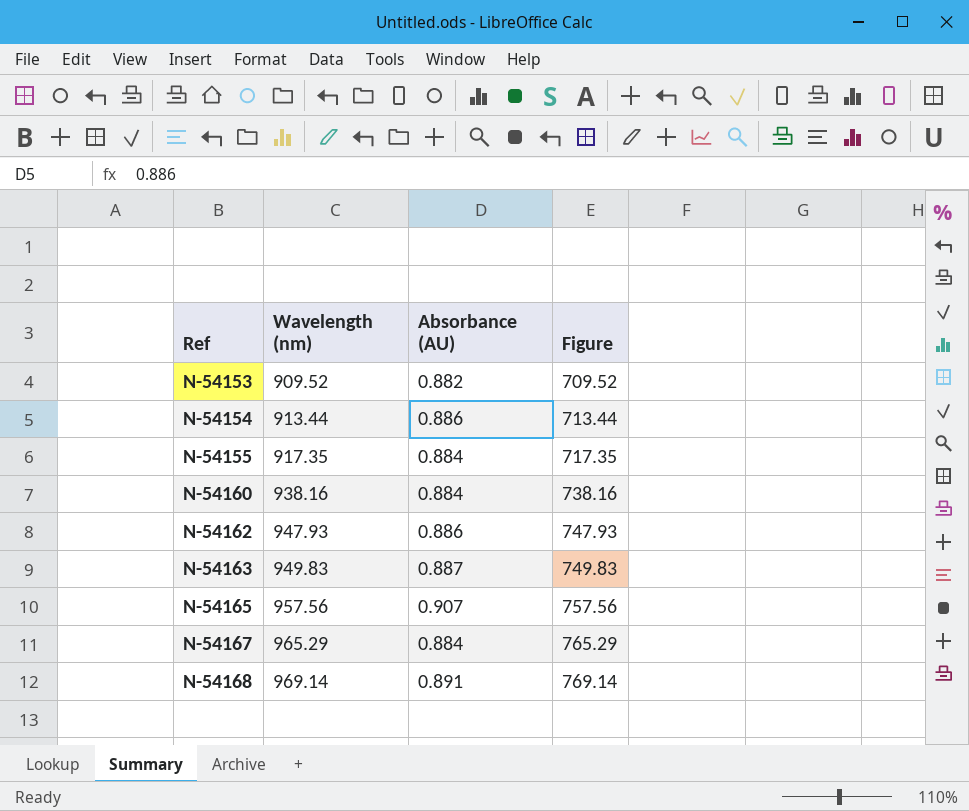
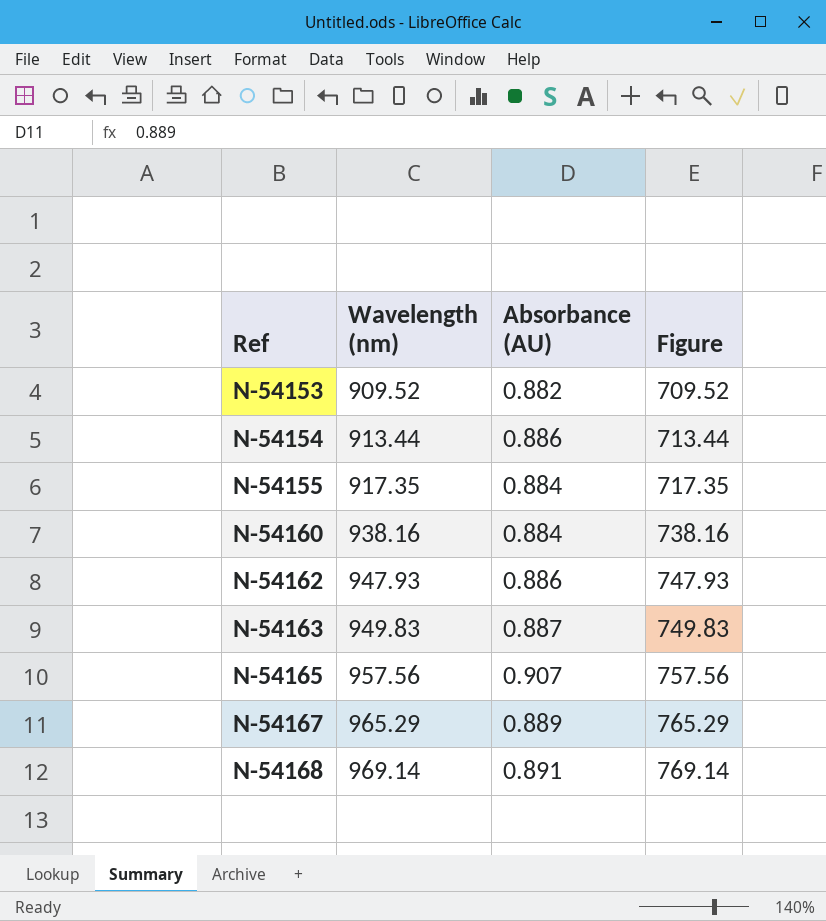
N-54167 | Absorbance (AU): 0.884 -> 0.889

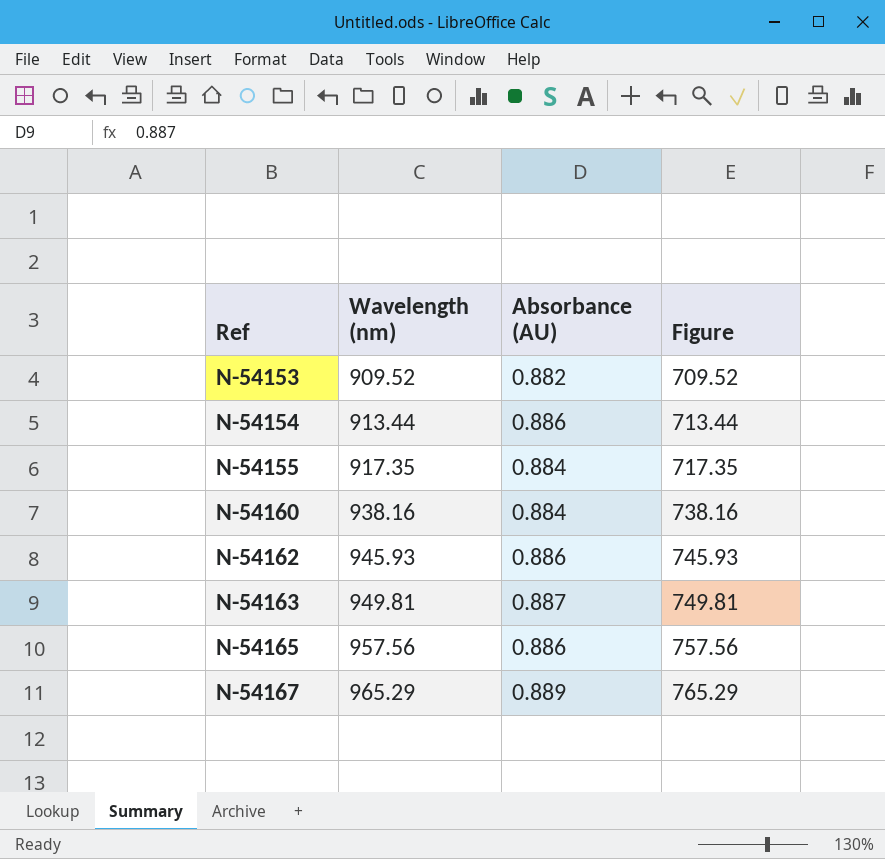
row N-54168: 969.14 | 0.891 | 769.14 -> none
N-54162 | Wavelength (nm): 947.93 -> 945.93
N-54162 | Figure: 747.93 -> 745.93
N-54163 | Wavelength (nm): 949.83 -> 949.81
N-54163 | Figure: 749.83 -> 749.81
N-54165 | Absorbance (AU): 0.907 -> 0.886

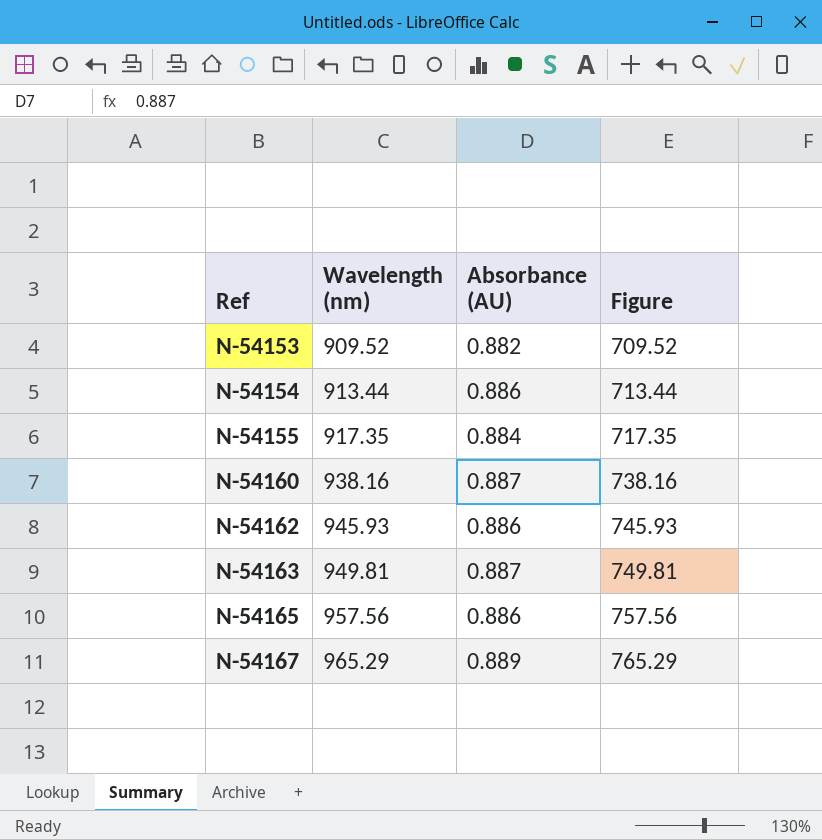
N-54160 | Absorbance (AU): 0.884 -> 0.887

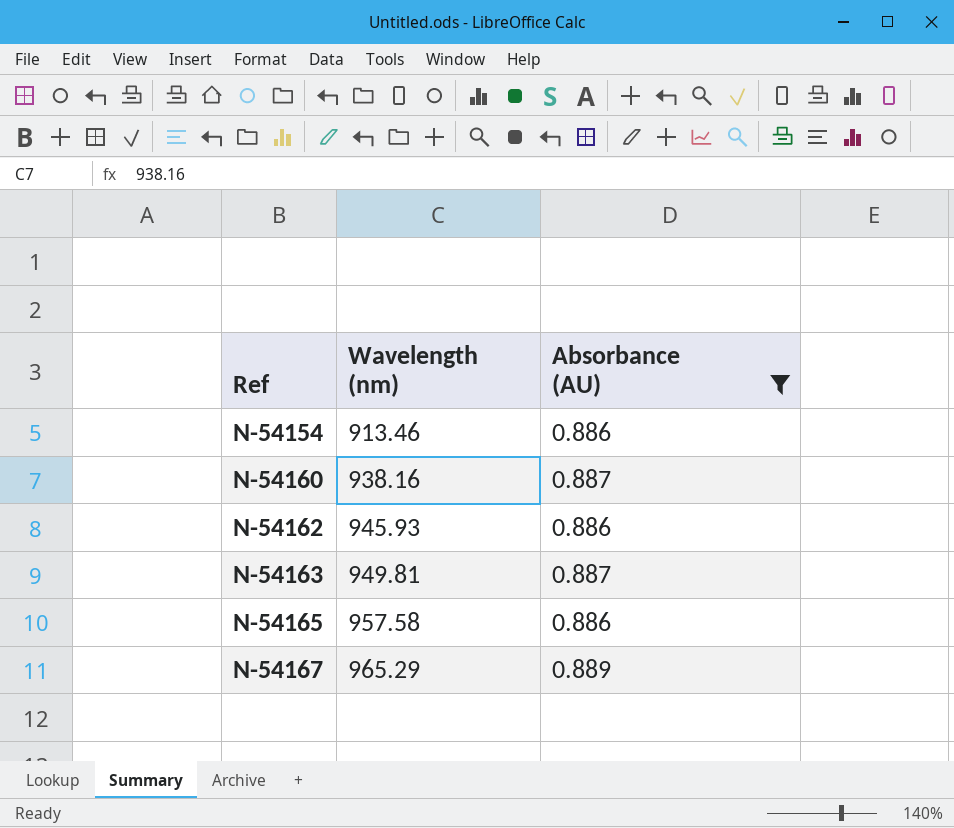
filter: none -> Absorbance (AU) >= 0.886
column Figure | formula: [Wavelength (nm)] - 200 -> none
N-54154 | Wavelength (nm): 913.44 -> 913.46
N-54165 | Wavelength (nm): 957.56 -> 957.58

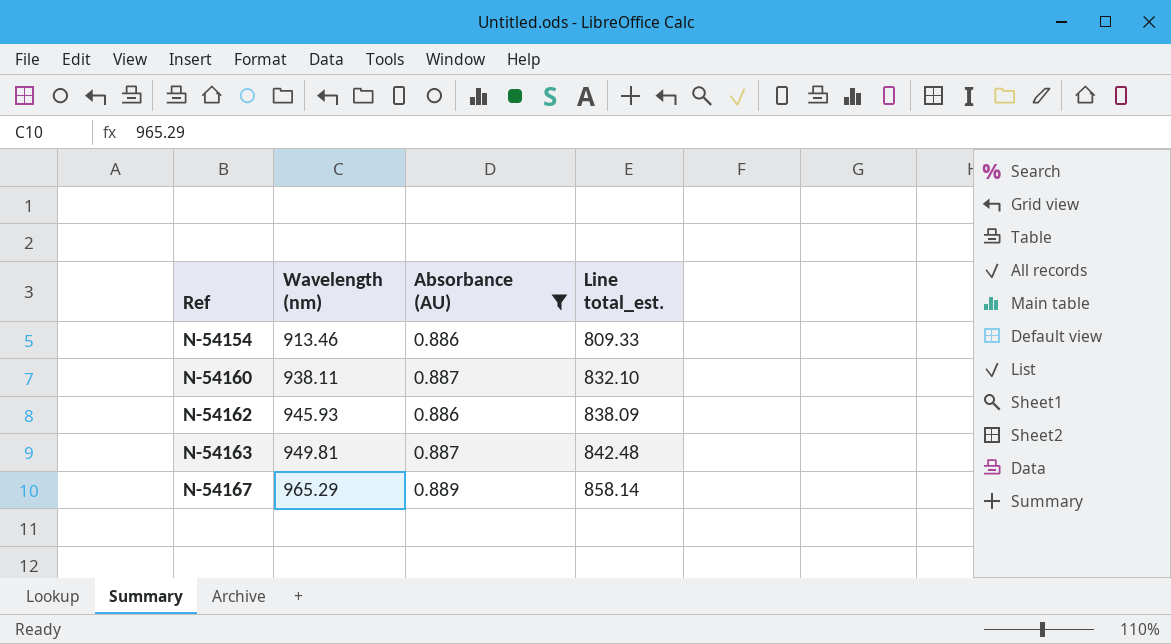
column Line total_est. | formula: none -> [Wavelength (nm)] * [Absorbance (AU)]
row N-54165: 957.58 | 0.886 -> none
N-54160 | Wavelength (nm): 938.16 -> 938.11

